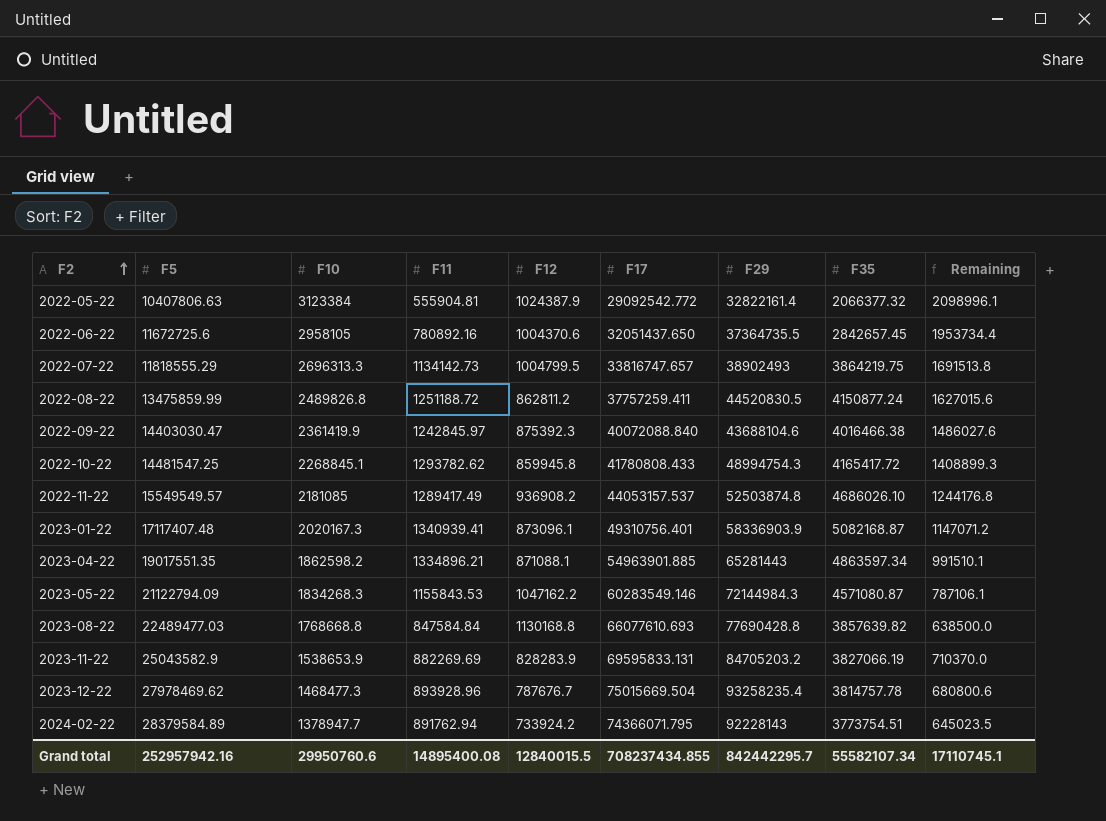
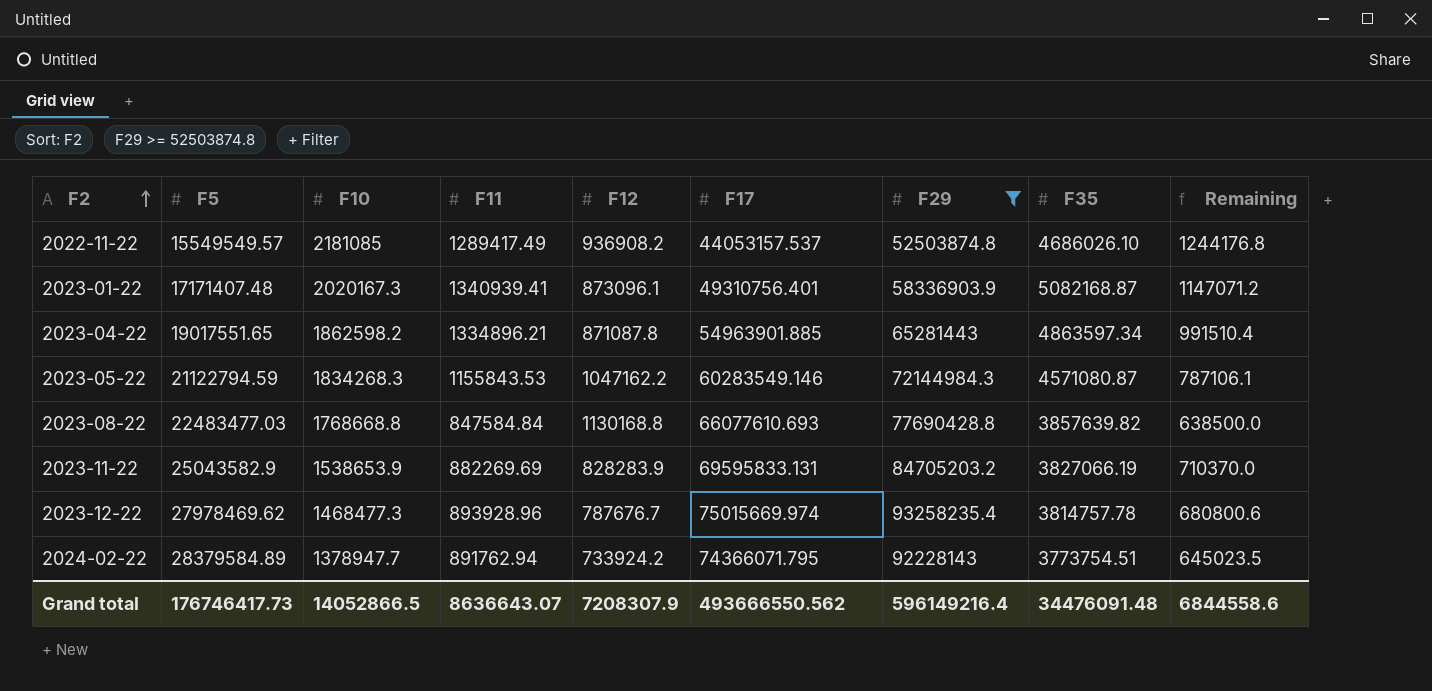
filter: none -> F29 >= 52503874.8
2023-01-22 | F5: 17117407.48 -> 17171407.48
2023-04-22 | F5: 19017551.35 -> 19017551.65
2023-04-22 | F12: 871088.1 -> 871087.8
2023-04-22 | Remaining: 991510.1 -> 991510.4
2023-05-22 | F5: 21122794.09 -> 21122794.59
2023-08-22 | F5: 22489477.03 -> 22483477.03
2023-12-22 | F17: 75015669.504 -> 75015669.974
Grand total | F5: 252957942.16 -> 176746417.73
Grand total | F10: 29950760.6 -> 14052866.5
Grand total | F11: 14895400.08 -> 8636643.07
Grand total | F12: 12840015.5 -> 7208307.9
Grand total | F17: 708237434.855 -> 493666550.562
Grand total | F29: 842442295.7 -> 596149216.4
Grand total | F35: 55582107.34 -> 34476091.48
Grand total | Remaining: 17110745.1 -> 6844558.6

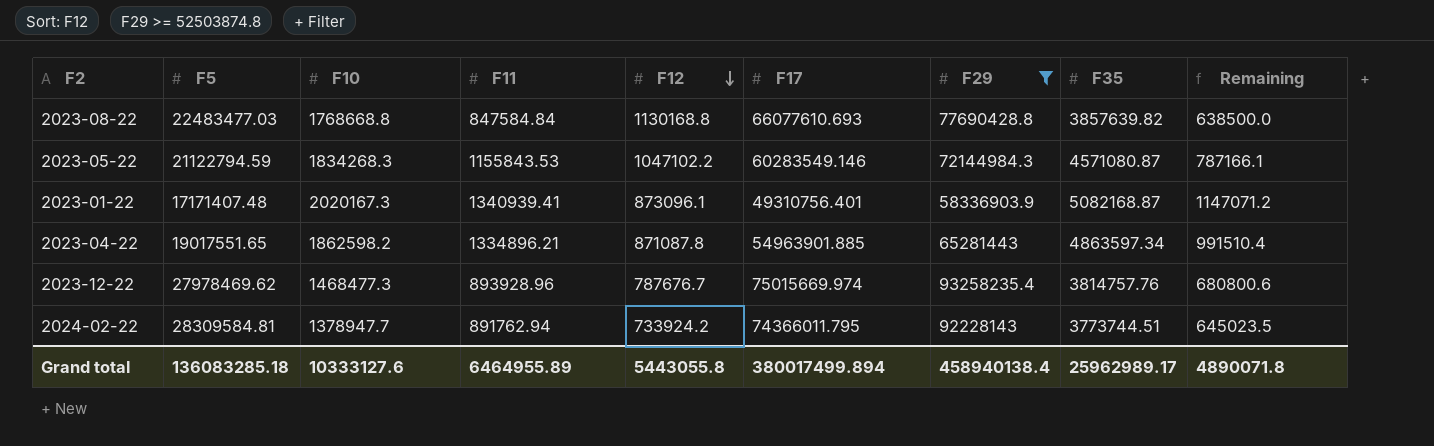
row order: F2 ascending -> F12 descending
row 2022-11-22: 15549549.57 | 2181085 | 1289417.49 | 936908.2 | 44053157.537 | 52503874.8 | 4686026.10 | 1244176.8 -> none
row 2023-11-22: 25043582.9 | 1538653.9 | 882269.69 | 828283.9 | 69595833.131 | 84705203.2 | 3827066.19 | 710370.0 -> none
2023-05-22 | F12: 1047162.2 -> 1047102.2
2023-05-22 | Remaining: 787106.1 -> 787166.1
2023-12-22 | F35: 3814757.78 -> 3814757.76
2024-02-22 | F5: 28379584.89 -> 28309584.81
2024-02-22 | F17: 74366071.795 -> 74366011.795
2024-02-22 | F35: 3773754.51 -> 3773744.51
Grand total | F5: 176746417.73 -> 136083285.18
Grand total | F10: 14052866.5 -> 10333127.6
Grand total | F11: 8636643.07 -> 6464955.89
Grand total | F12: 7208307.9 -> 5443055.8
Grand total | F17: 493666550.562 -> 380017499.894
Grand total | F29: 596149216.4 -> 458940138.4
Grand total | F35: 34476091.48 -> 25962989.17
Grand total | Remaining: 6844558.6 -> 4890071.8

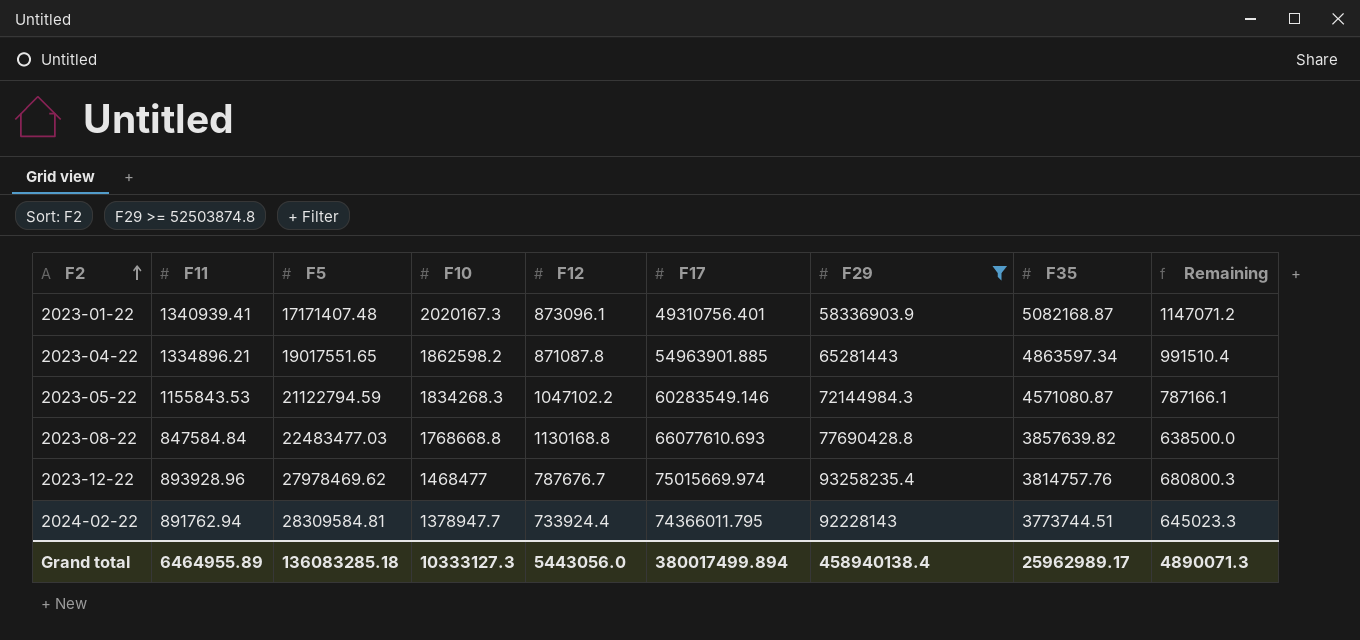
row order: F12 descending -> F2 ascending
column F11 | position: 4 -> 2
2023-12-22 | F10: 1468477.3 -> 1468477
2023-12-22 | Remaining: 680800.6 -> 680800.3
2024-02-22 | F12: 733924.2 -> 733924.4
2024-02-22 | Remaining: 645023.5 -> 645023.3
Grand total | F10: 10333127.6 -> 10333127.3
Grand total | F12: 5443055.8 -> 5443056.0
Grand total | Remaining: 4890071.8 -> 4890071.3

